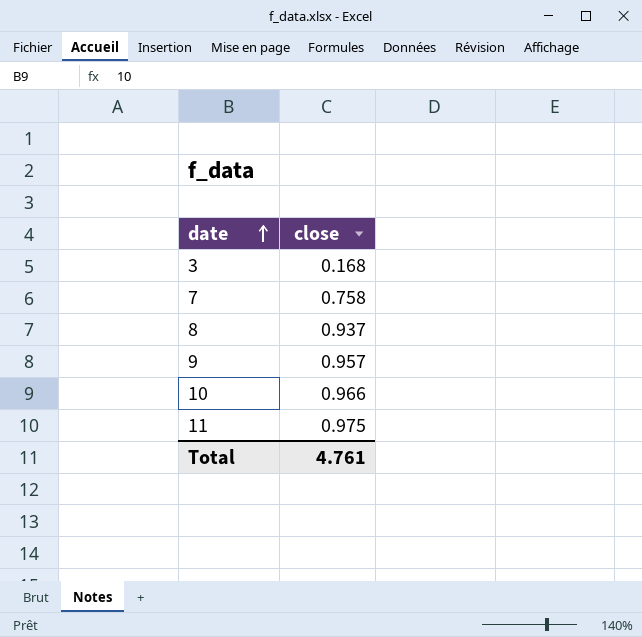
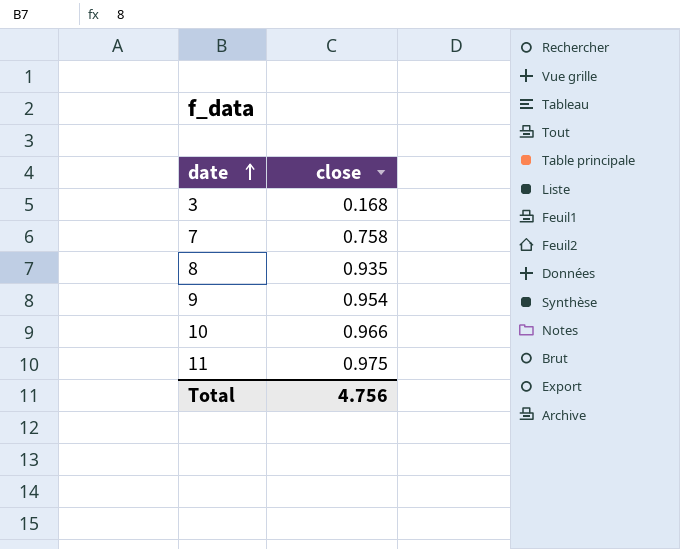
8 | close: 0.937 -> 0.935
9 | close: 0.957 -> 0.954
Total | close: 4.761 -> 4.756

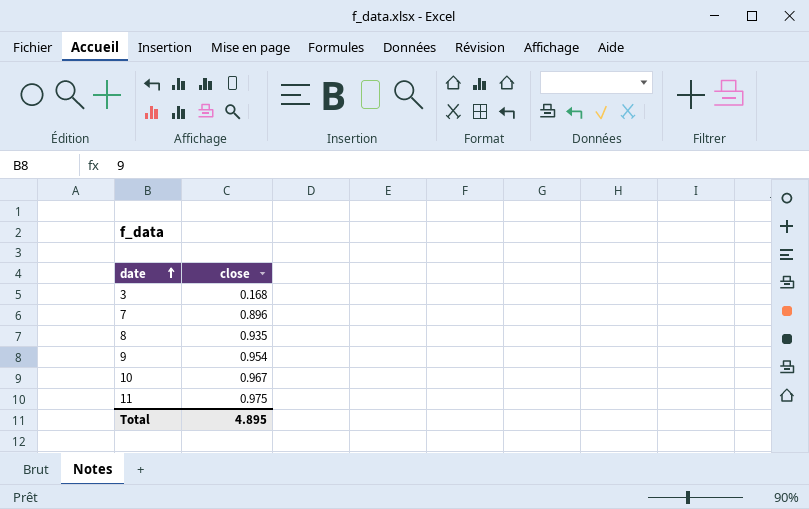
7 | close: 0.758 -> 0.896
10 | close: 0.966 -> 0.967
Total | close: 4.756 -> 4.895

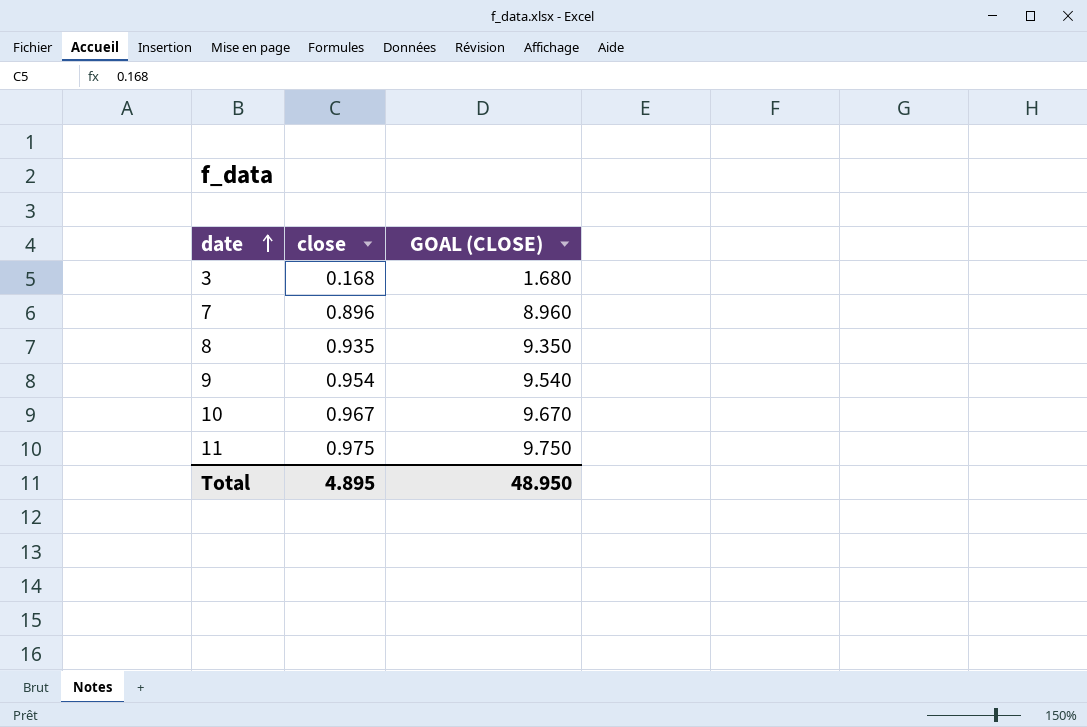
column GOAL (CLOSE) | formula: none -> [close] * 10

